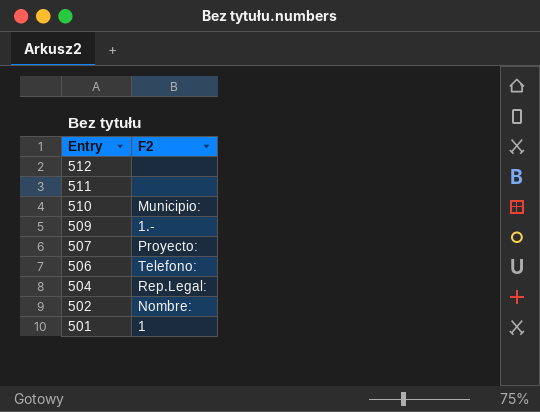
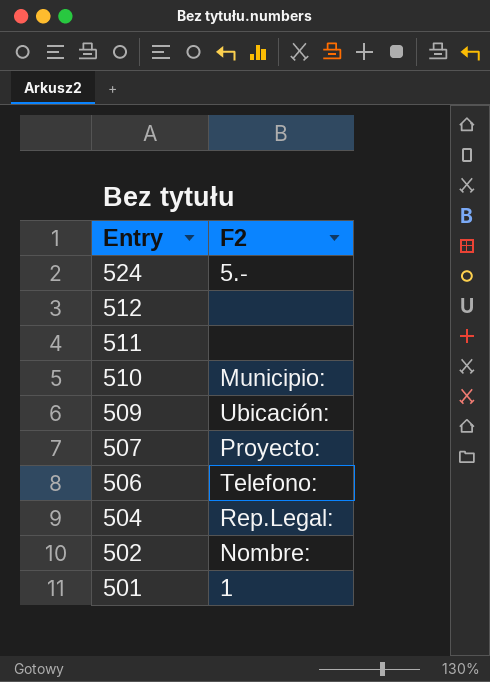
row 524: none -> 5.-
509 | F2: 1.- -> Ubicación:

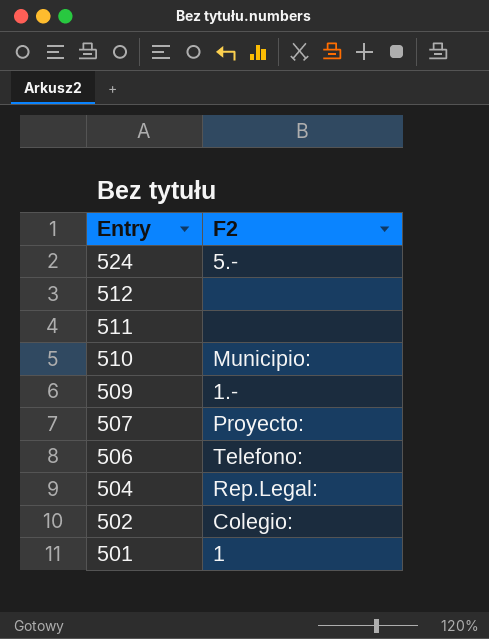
509 | F2: Ubicación: -> 1.-
502 | F2: Nombre: -> Colegio:

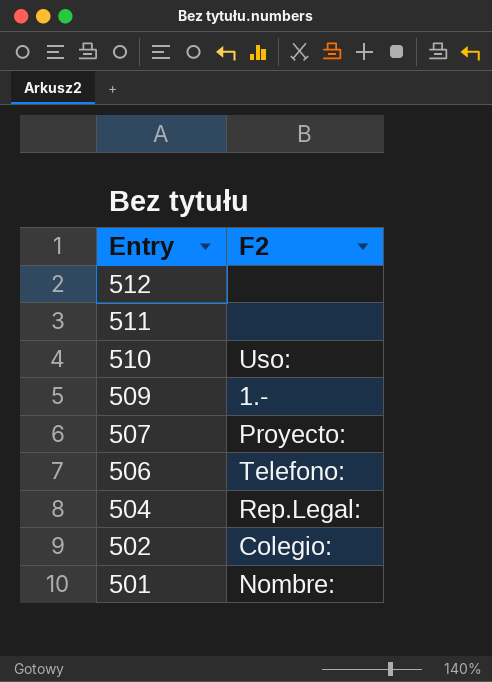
row 524: 5.- -> none
510 | F2: Municipio: -> Uso:
501 | F2: 1 -> Nombre:

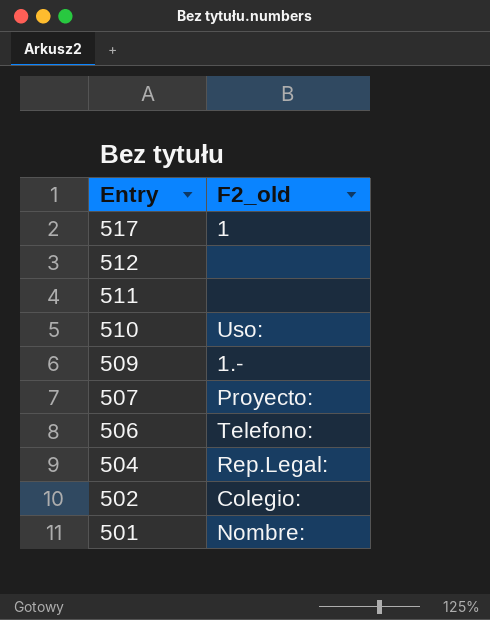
column name: F2 -> F2_old
row 517: none -> 1

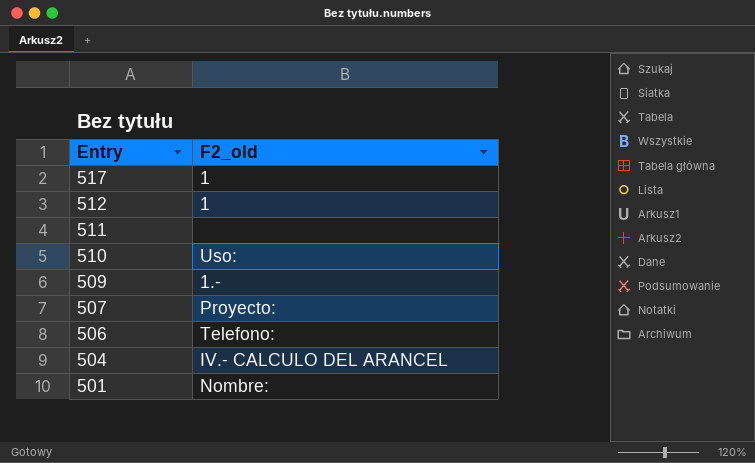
row 502: Colegio: -> none
512 | F2_old: none -> 1
504 | F2_old: Rep.Legal: -> IV.- CALCULO DEL ARANCEL

